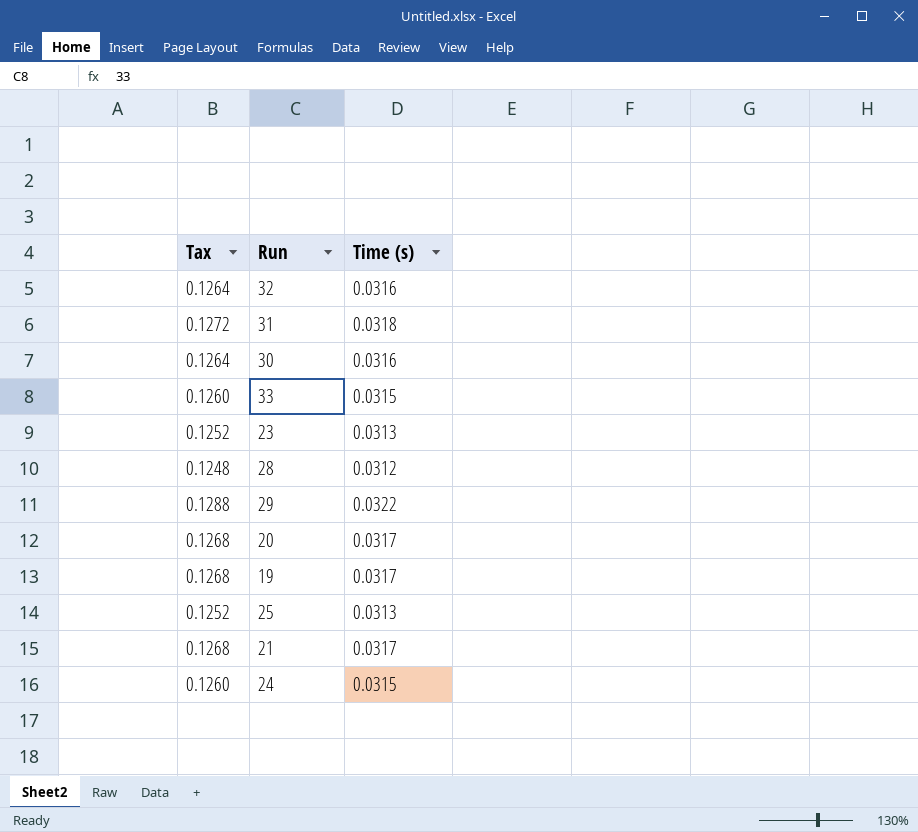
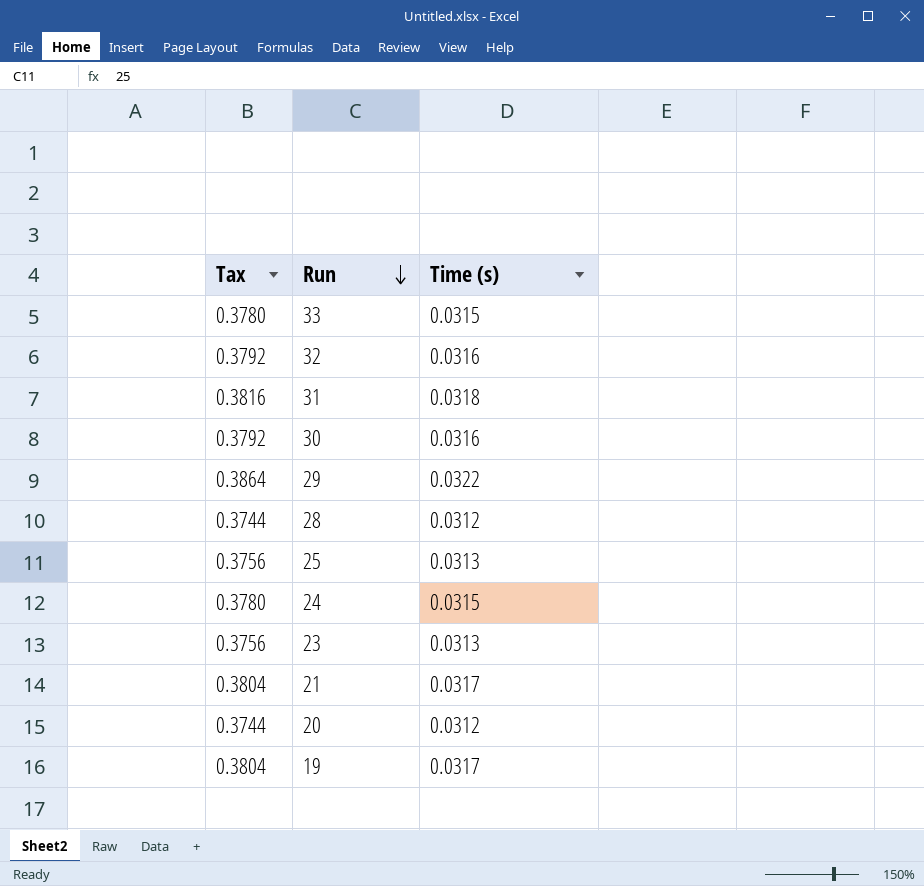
row order: none -> Run descending
column Tax | formula: [Time (s)] * 4 -> [Time (s)] * 12
20 | Time (s): 0.0317 -> 0.0312

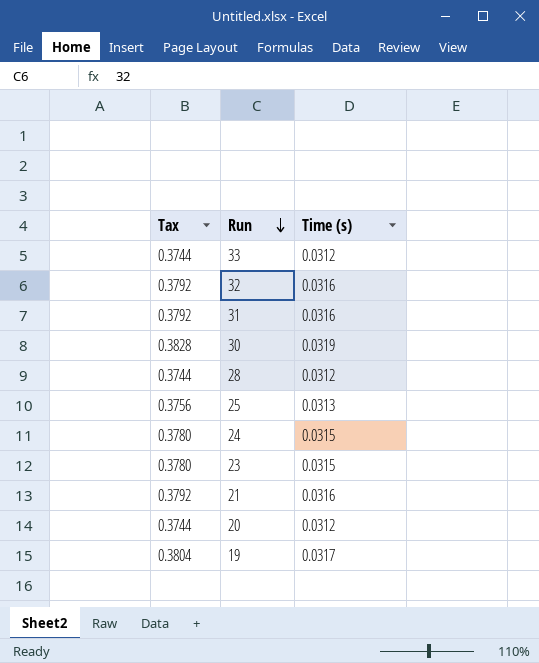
row 29: 0.3864 | 0.0322 -> none
33 | Tax: 0.3780 -> 0.3744
33 | Time (s): 0.0315 -> 0.0312
31 | Tax: 0.3816 -> 0.3792
31 | Time (s): 0.0318 -> 0.0316
30 | Tax: 0.3792 -> 0.3828
30 | Time (s): 0.0316 -> 0.0319
23 | Tax: 0.3756 -> 0.3780
23 | Time (s): 0.0313 -> 0.0315
21 | Tax: 0.3804 -> 0.3792
21 | Time (s): 0.0317 -> 0.0316

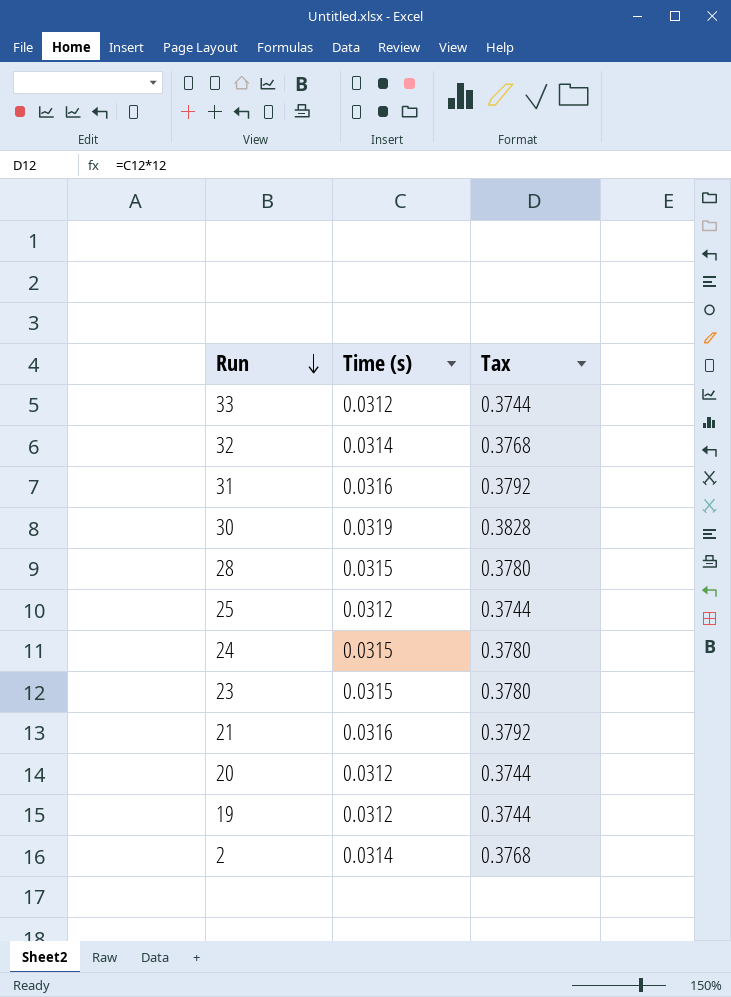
column Tax | position: 1 -> 3
32 | Time (s): 0.0316 -> 0.0314
32 | Tax: 0.3792 -> 0.3768
28 | Time (s): 0.0312 -> 0.0315
28 | Tax: 0.3744 -> 0.3780
25 | Time (s): 0.0313 -> 0.0312
25 | Tax: 0.3756 -> 0.3744
19 | Time (s): 0.0317 -> 0.0312
19 | Tax: 0.3804 -> 0.3744
row 2: none -> 0.0314 | 0.3768

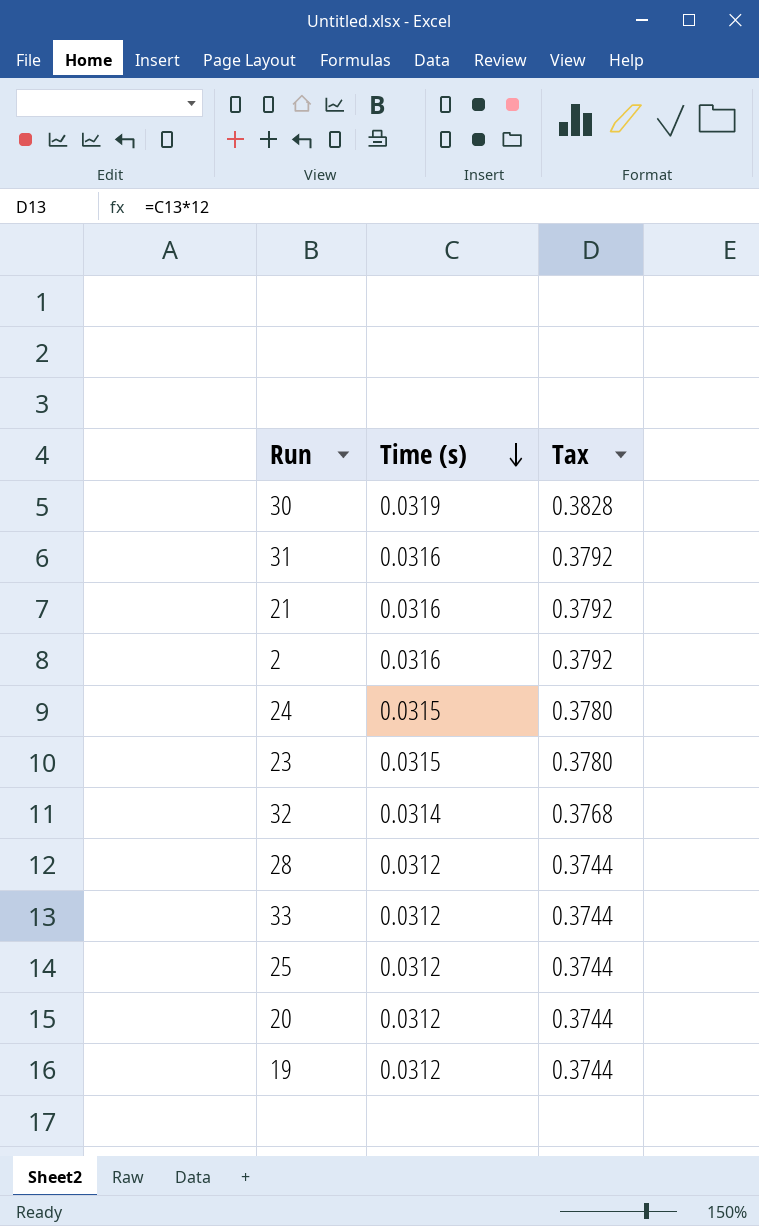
row order: Run descending -> Time (s) descending
2 | Time (s): 0.0314 -> 0.0316
2 | Tax: 0.3768 -> 0.3792
28 | Time (s): 0.0315 -> 0.0312
28 | Tax: 0.3780 -> 0.3744

